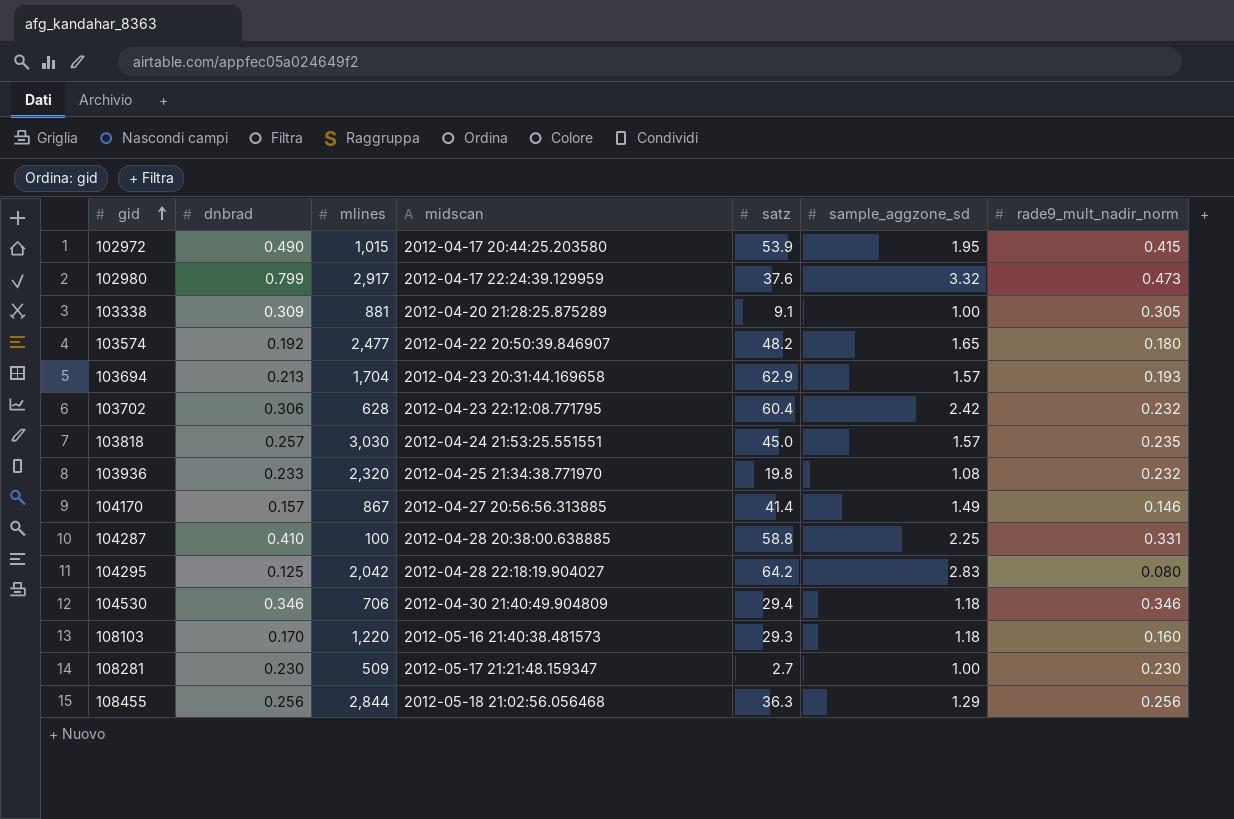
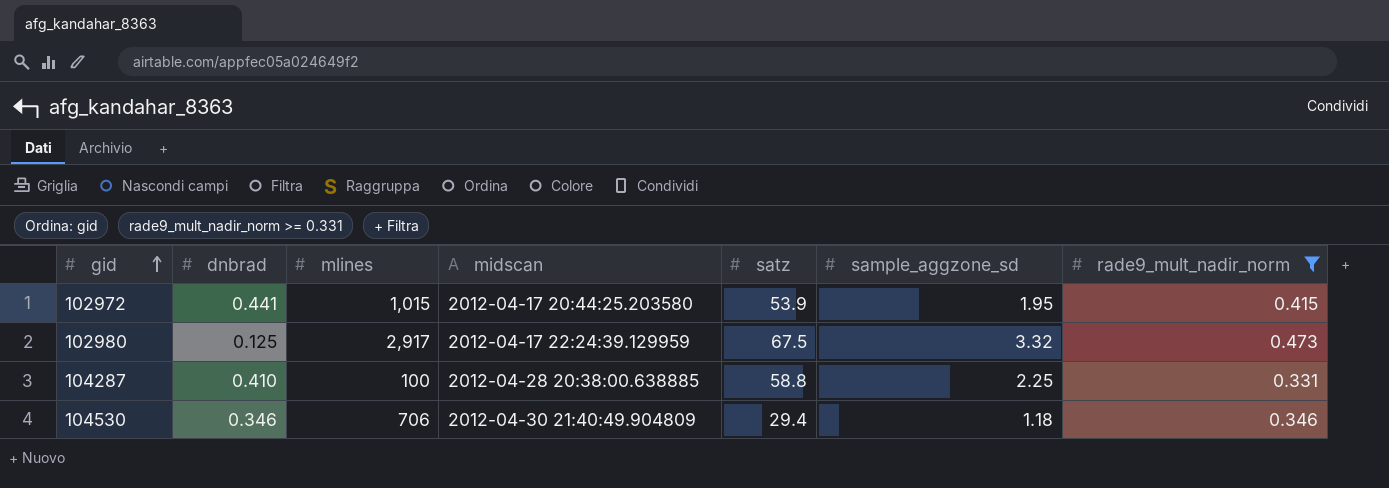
filter: none -> rade9_mult_nadir_norm >= 0.331
102972 | dnbrad: 0.490 -> 0.441
102980 | dnbrad: 0.799 -> 0.125
102980 | satz: 37.6 -> 67.5

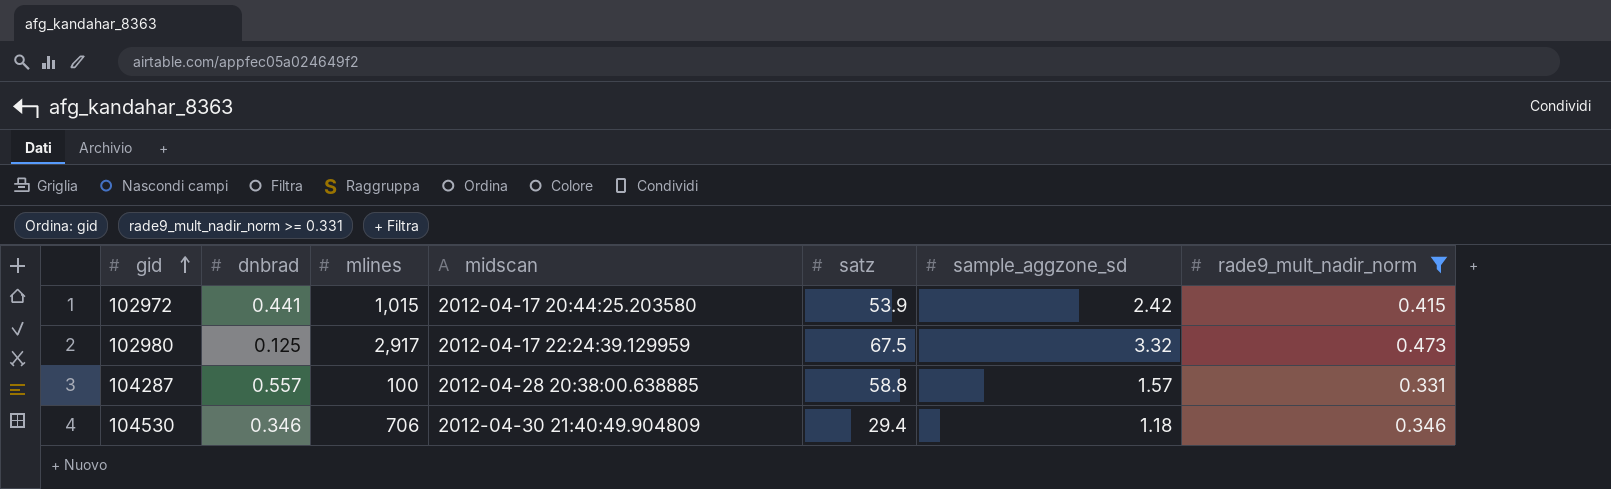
102972 | sample_aggzone_sd: 1.95 -> 2.42
104287 | dnbrad: 0.410 -> 0.557
104287 | sample_aggzone_sd: 2.25 -> 1.57

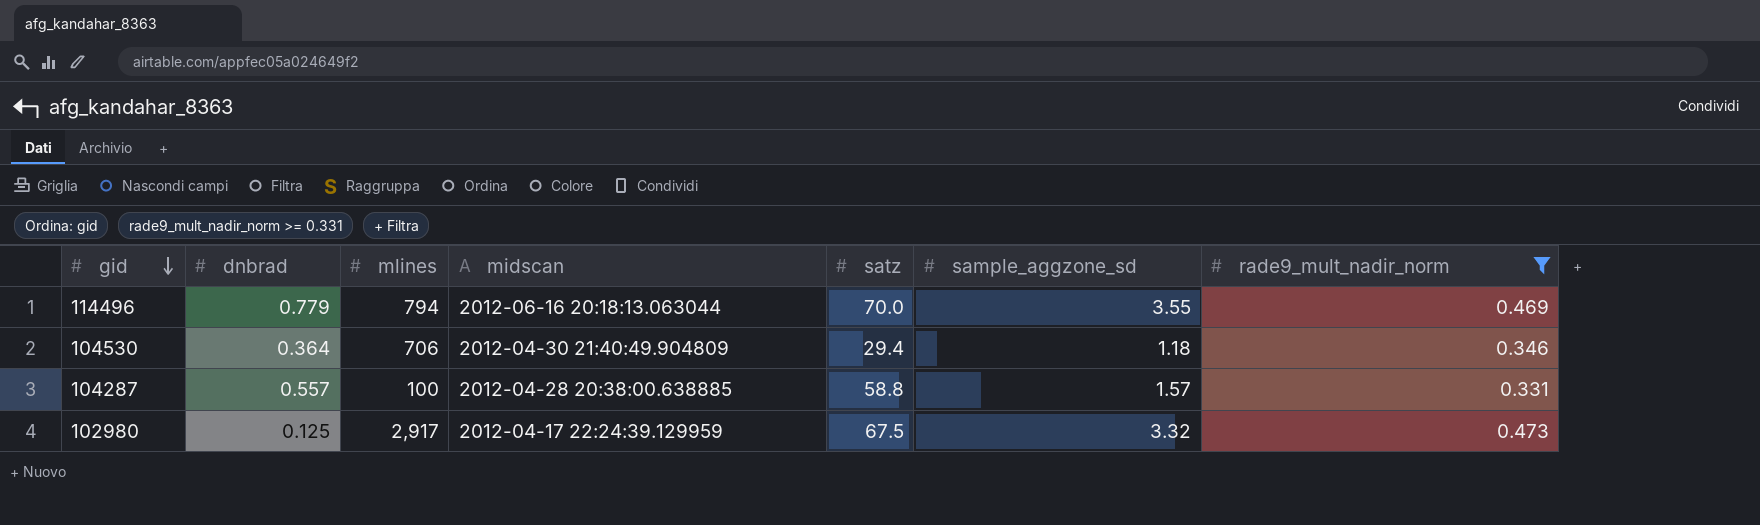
row order: gid ascending -> gid descending
row 102972: 0.441 | 1,015 | 2012-04-17 20:44:25.203580 | 53.9 | 2.42 | 0.415 -> none
row 114496: none -> 0.779 | 794 | 2012-06-16 20:18:13.063044 | 70.0 | 3.55 | 0.469
104530 | dnbrad: 0.346 -> 0.364

